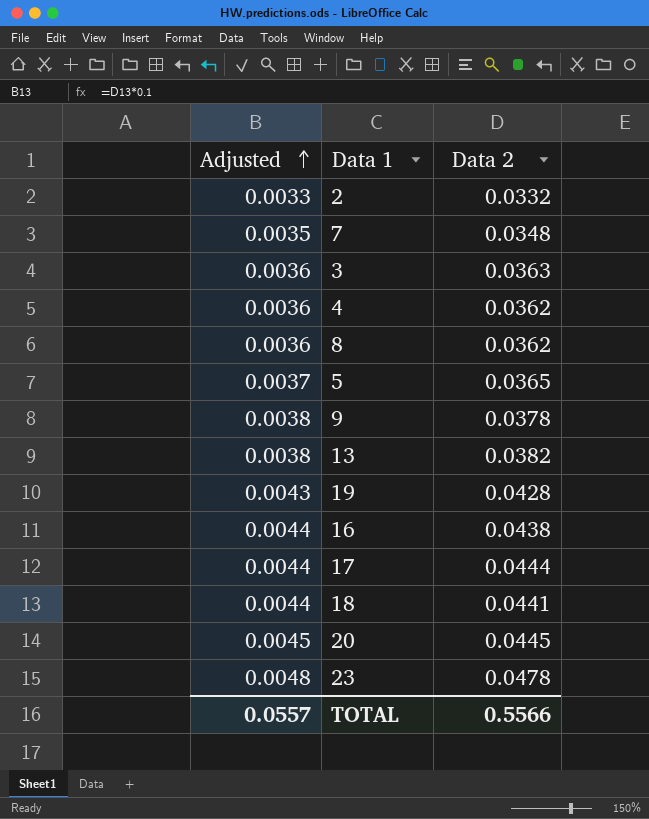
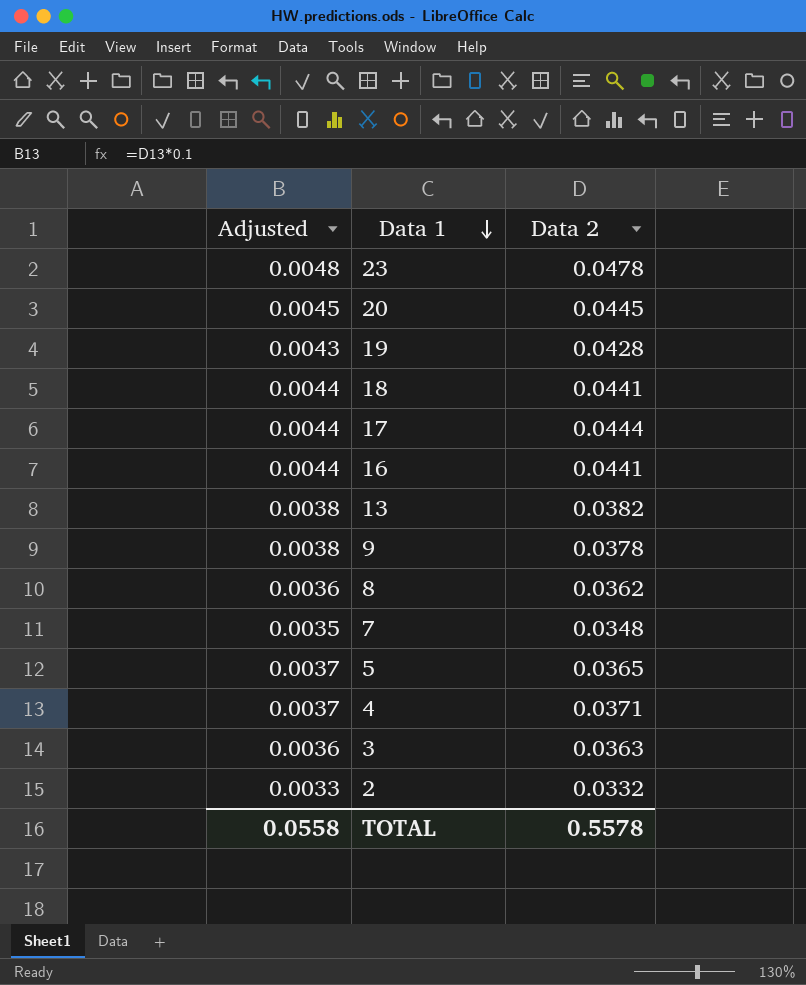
row order: Adjusted ascending -> Data 1 descending
16 | Data 2: 0.0438 -> 0.0441
4 | Adjusted: 0.0036 -> 0.0037
4 | Data 2: 0.0362 -> 0.0371
TOTAL | Adjusted: 0.0557 -> 0.0558
TOTAL | Data 2: 0.5566 -> 0.5578

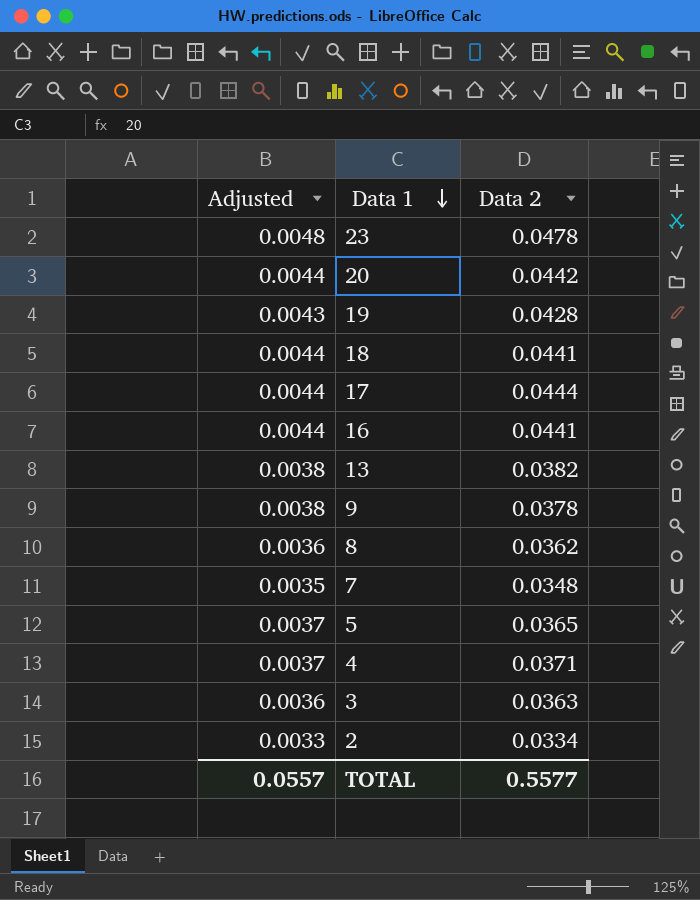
20 | Adjusted: 0.0045 -> 0.0044
20 | Data 2: 0.0445 -> 0.0442
2 | Data 2: 0.0332 -> 0.0334
TOTAL | Adjusted: 0.0558 -> 0.0557
TOTAL | Data 2: 0.5578 -> 0.5577

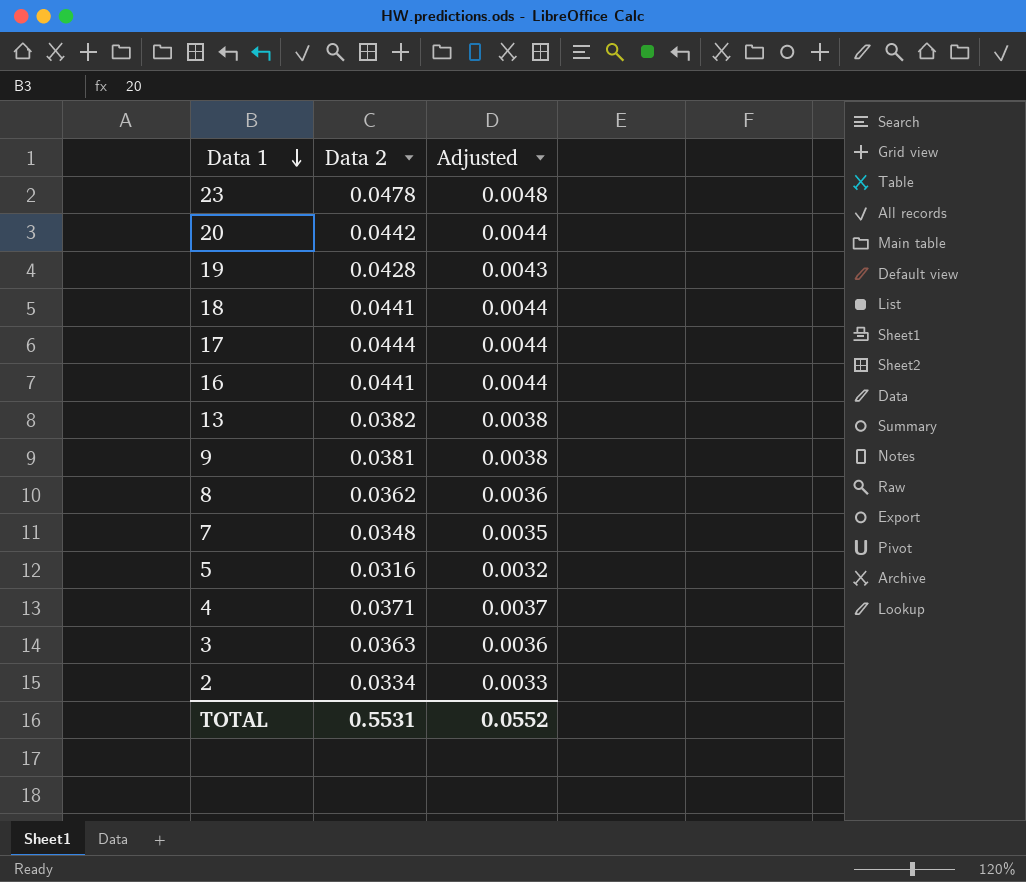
column Adjusted | position: 1 -> 3
9 | Data 2: 0.0378 -> 0.0381
5 | Data 2: 0.0365 -> 0.0316
5 | Adjusted: 0.0037 -> 0.0032
TOTAL | Data 2: 0.5577 -> 0.5531
TOTAL | Adjusted: 0.0557 -> 0.0552

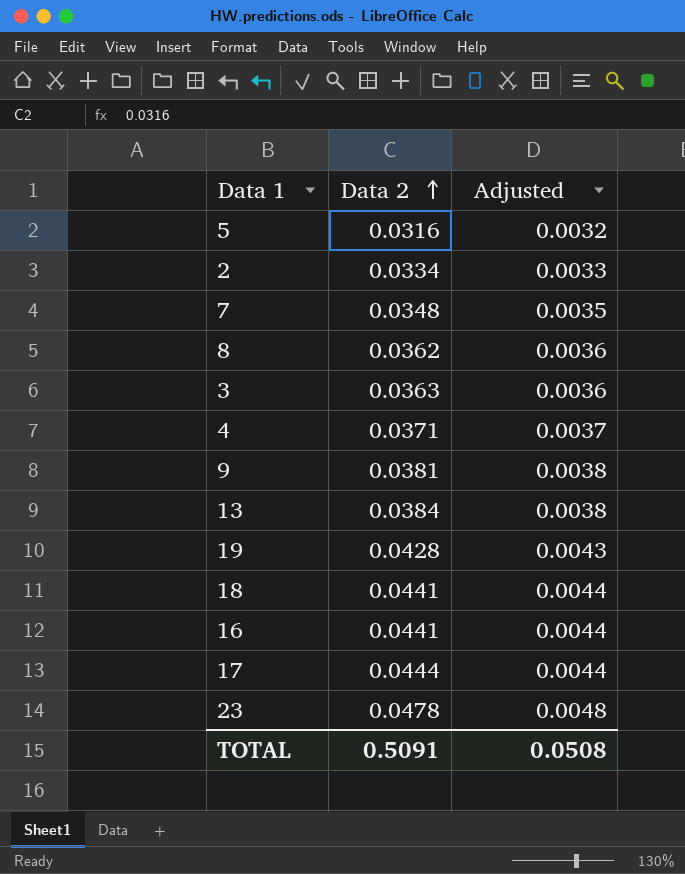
row order: Data 1 descending -> Data 2 ascending
row 20: 0.0442 | 0.0044 -> none
13 | Data 2: 0.0382 -> 0.0384
TOTAL | Data 2: 0.5531 -> 0.5091
TOTAL | Adjusted: 0.0552 -> 0.0508

